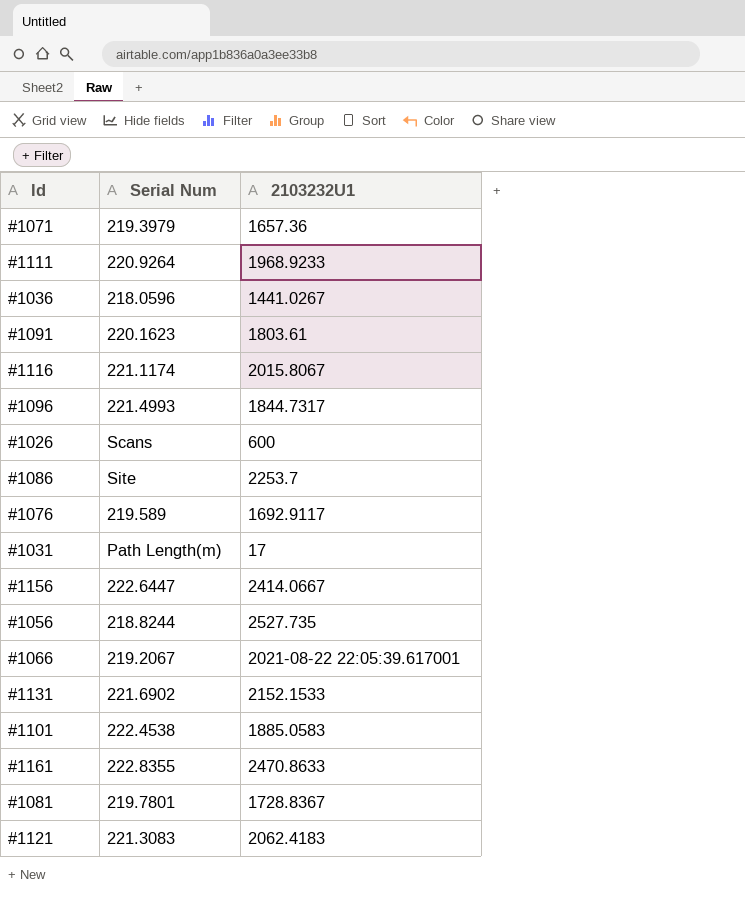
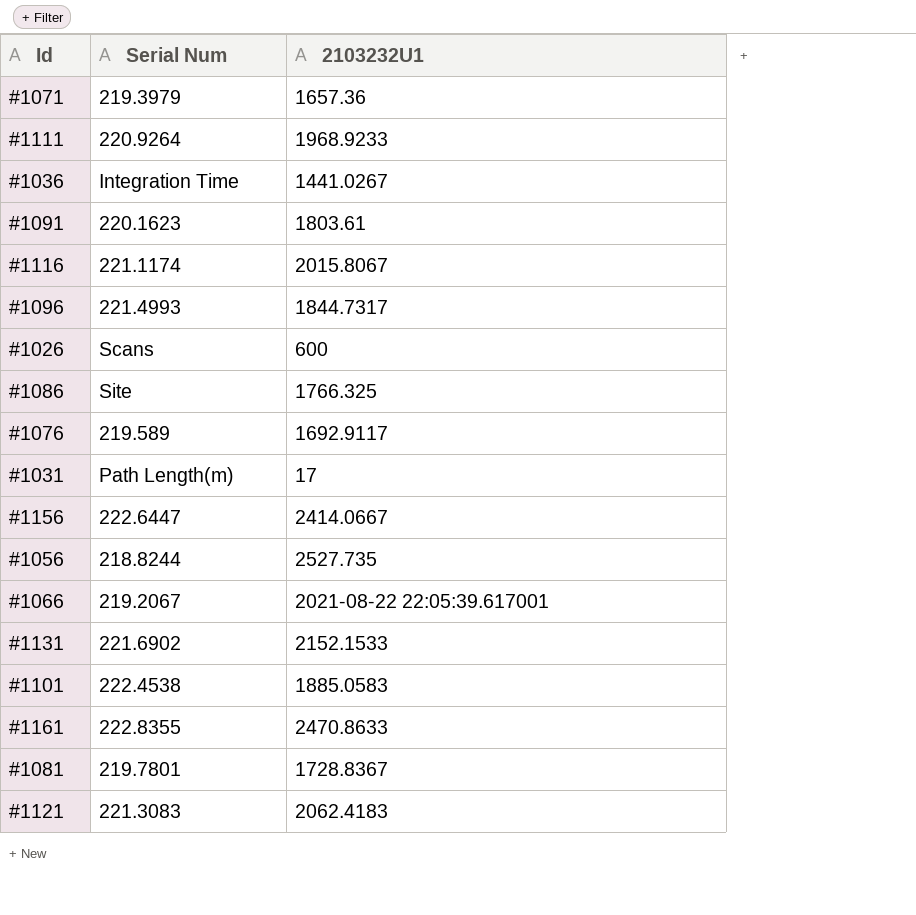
#1036 | Serial Num: 218.0596 -> Integration Time
#1086 | 2103232U1: 2253.7 -> 1766.325

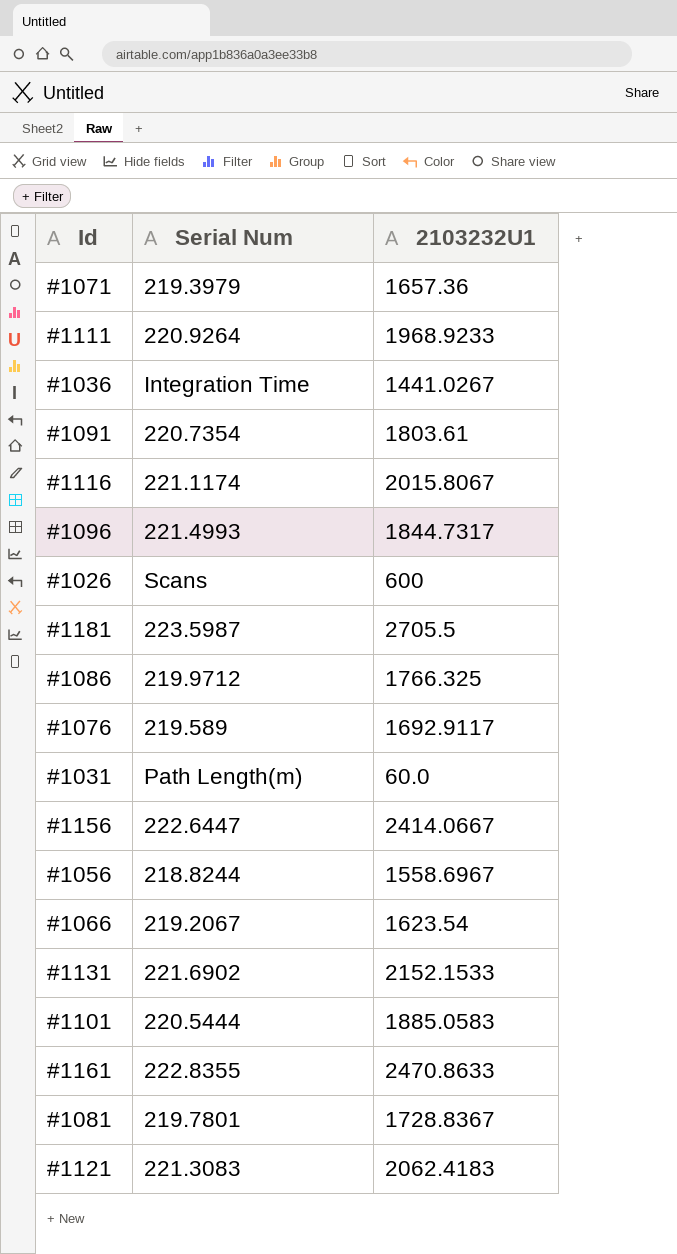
#1091 | Serial Num: 220.1623 -> 220.7354
row #1181: none -> 223.5987 | 2705.5
#1086 | Serial Num: Site -> 219.9712
#1031 | 2103232U1: 17 -> 60.0
#1056 | 2103232U1: 2527.735 -> 1558.6967
#1066 | 2103232U1: 2021-08-22 22:05:39.617001 -> 1623.54
#1101 | Serial Num: 222.4538 -> 220.5444

